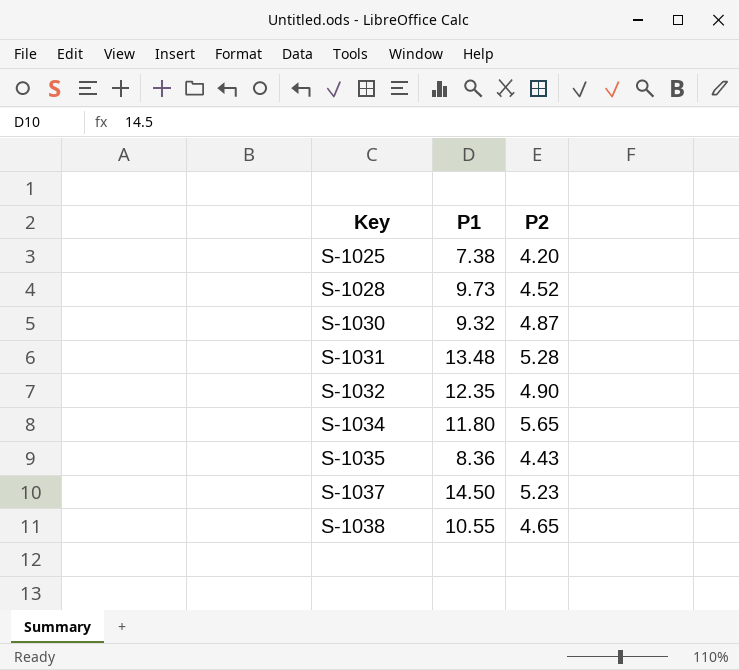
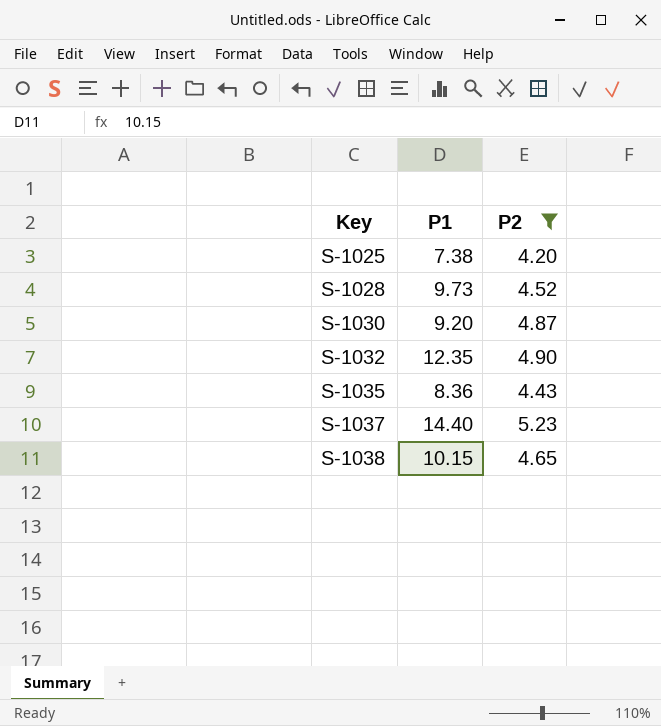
filter: none -> P2 <= 5.23
S-1030 | P1: 9.32 -> 9.20
S-1037 | P1: 14.50 -> 14.40
S-1038 | P1: 10.55 -> 10.15

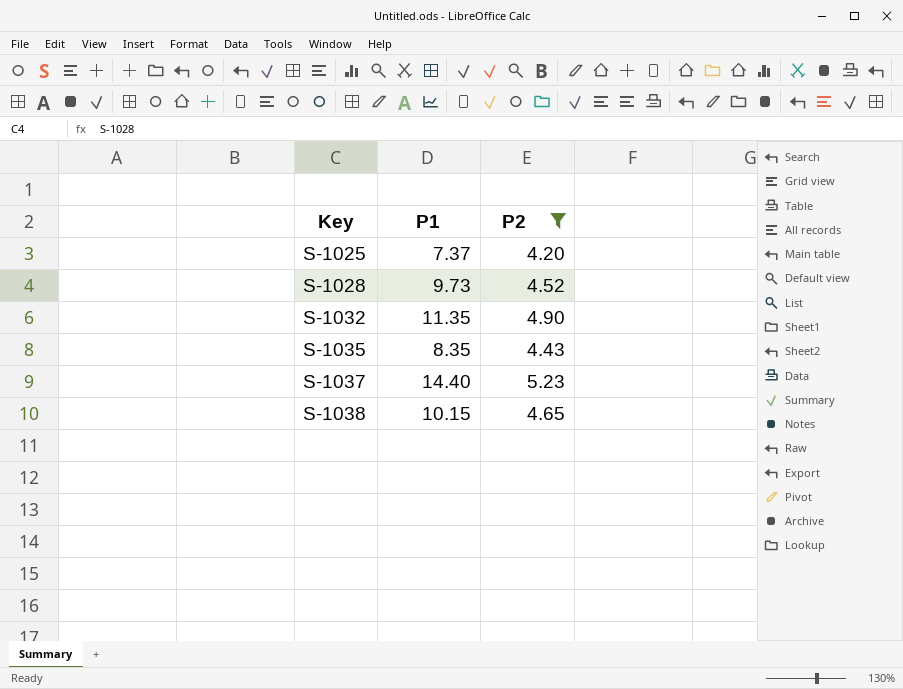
row S-1030: 9.20 | 4.87 -> none
S-1025 | P1: 7.38 -> 7.37
S-1032 | P1: 12.35 -> 11.35
S-1035 | P1: 8.36 -> 8.35

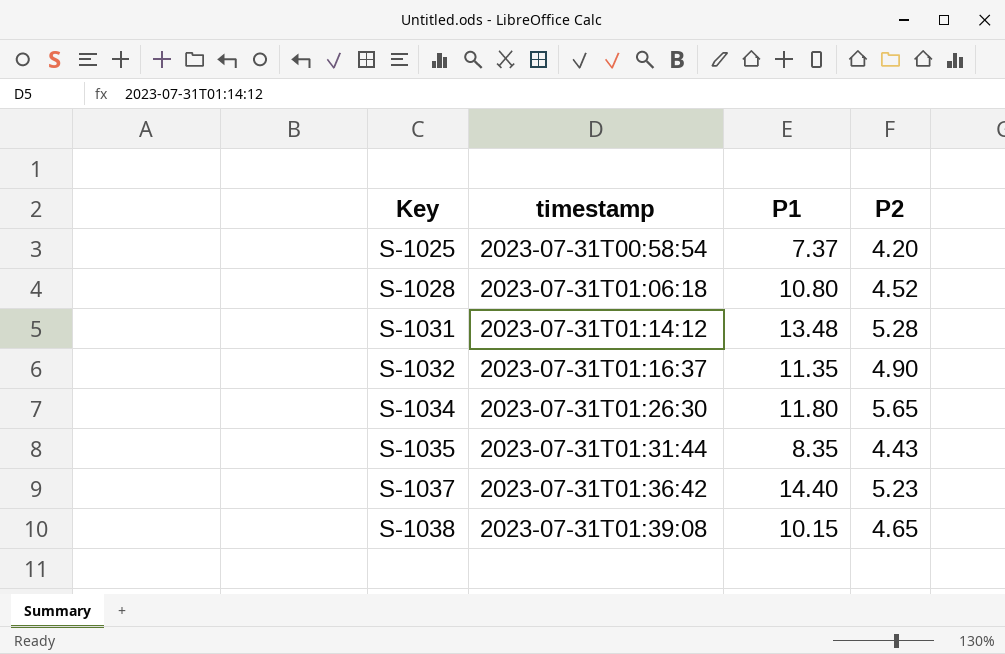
filter: P2 <= 5.23 -> none
column timestamp | position: none -> 2
S-1028 | P1: 9.73 -> 10.80

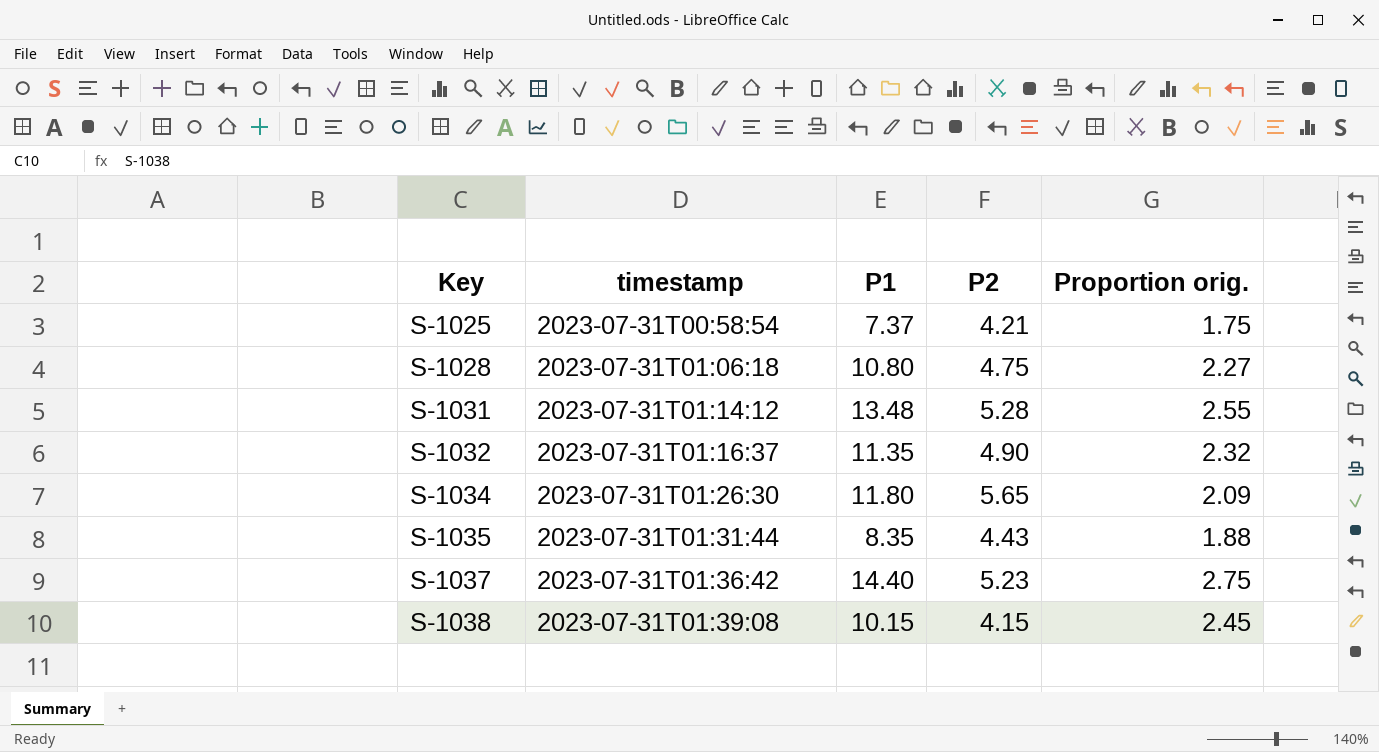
column Proportion orig. | formula: none -> [P1] / [P2]
S-1025 | P2: 4.20 -> 4.21
S-1028 | P2: 4.52 -> 4.75
S-1038 | P2: 4.65 -> 4.15

